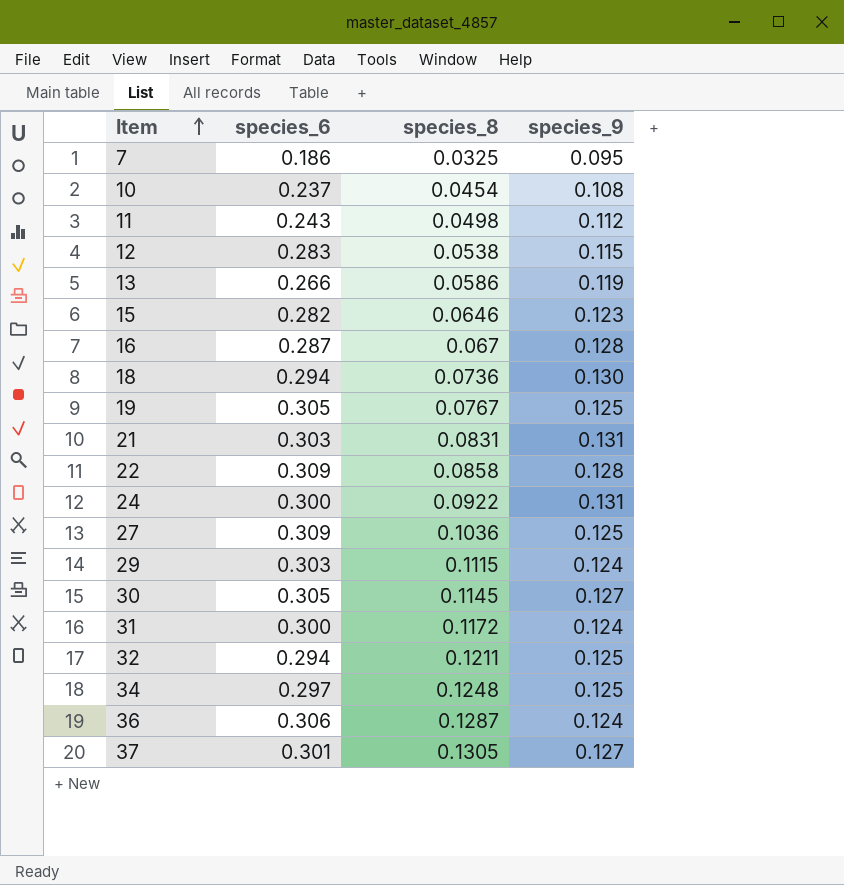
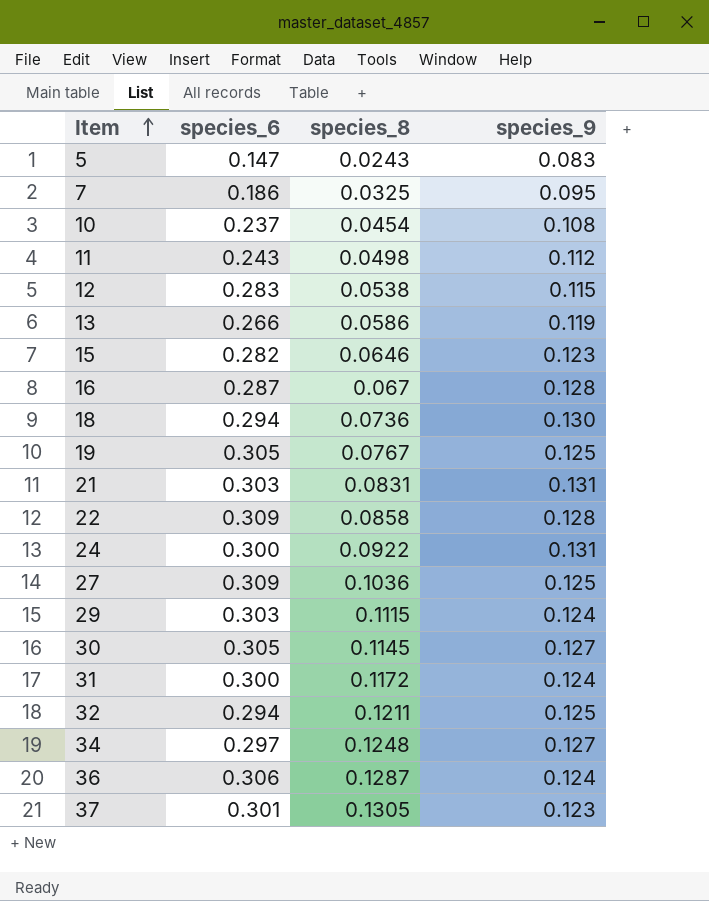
row 5: none -> 0.147 | 0.0243 | 0.083
34 | species_9: 0.125 -> 0.127
37 | species_9: 0.127 -> 0.123

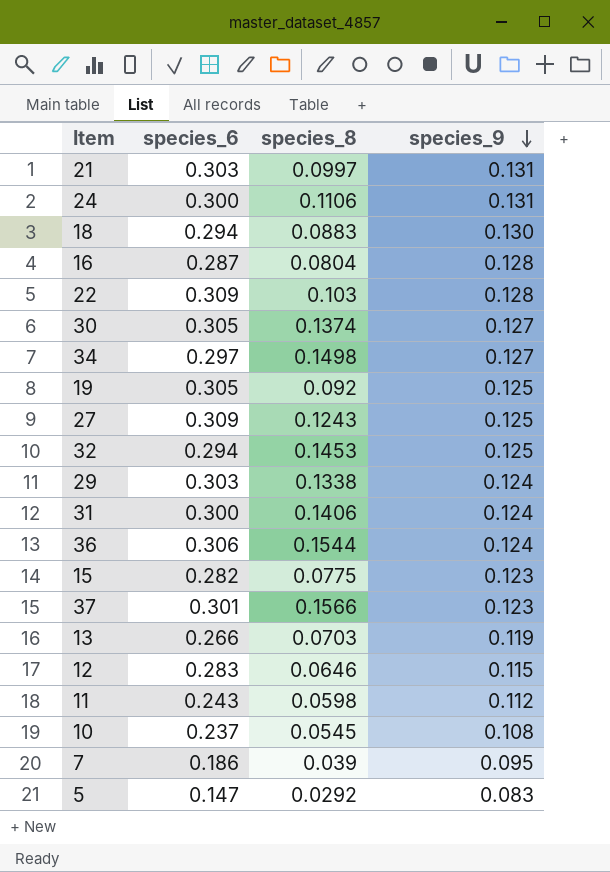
row order: Item ascending -> species_9 descending
21 | species_8: 0.0831 -> 0.0997
24 | species_8: 0.0922 -> 0.1106
18 | species_8: 0.0736 -> 0.0883
16 | species_8: 0.067 -> 0.0804
22 | species_8: 0.0858 -> 0.103
30 | species_8: 0.1145 -> 0.1374
34 | species_8: 0.1248 -> 0.1498
19 | species_8: 0.0767 -> 0.092
27 | species_8: 0.1036 -> 0.1243
32 | species_8: 0.1211 -> 0.1453
29 | species_8: 0.1115 -> 0.1338
31 | species_8: 0.1172 -> 0.1406
36 | species_8: 0.1287 -> 0.1544
15 | species_8: 0.0646 -> 0.0775
37 | species_8: 0.1305 -> 0.1566
13 | species_8: 0.0586 -> 0.0703
12 | species_8: 0.0538 -> 0.0646
11 | species_8: 0.0498 -> 0.0598
10 | species_8: 0.0454 -> 0.0545
7 | species_8: 0.0325 -> 0.039
5 | species_8: 0.0243 -> 0.0292

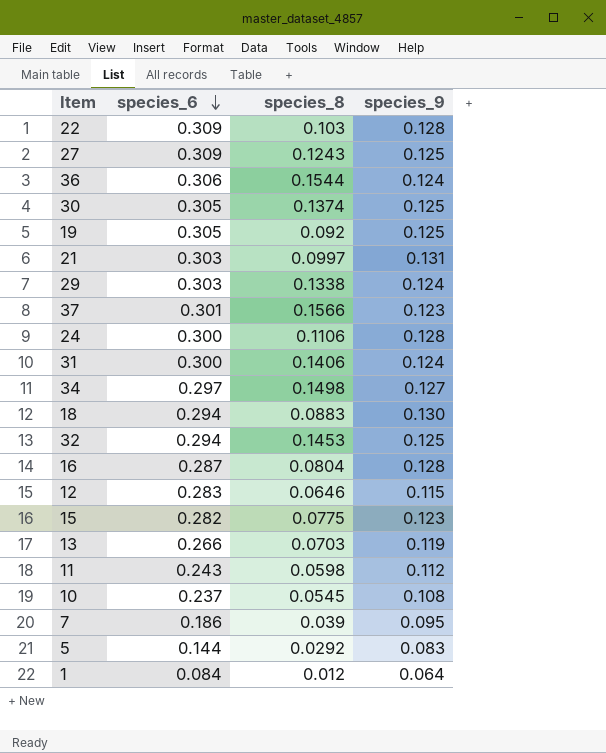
row order: species_9 descending -> species_6 descending
30 | species_9: 0.127 -> 0.125
24 | species_9: 0.131 -> 0.128
5 | species_6: 0.147 -> 0.144
row 1: none -> 0.084 | 0.012 | 0.064

